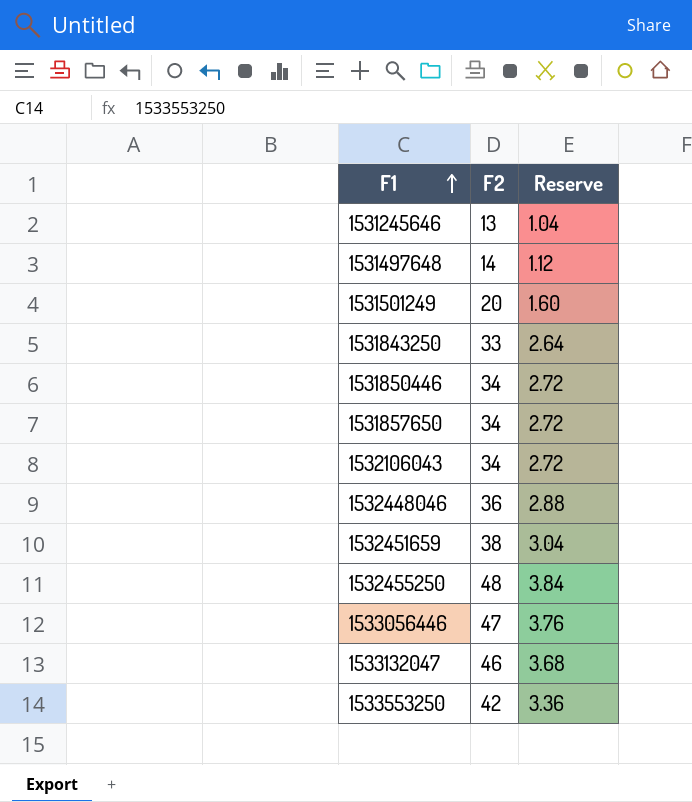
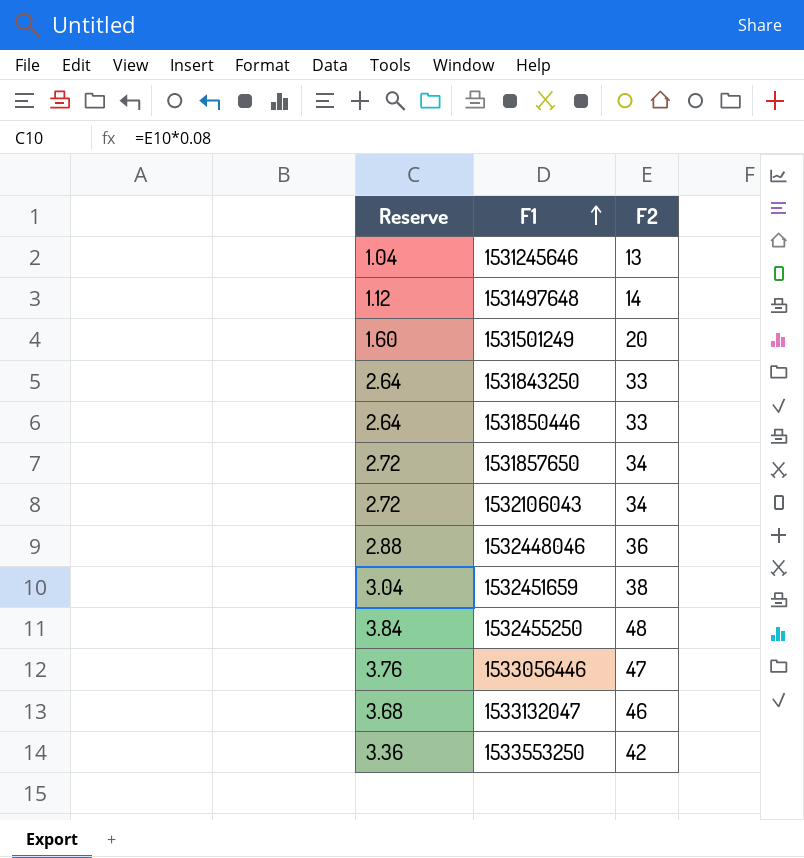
column Reserve | position: 3 -> 1
1531850446 | Reserve: 2.72 -> 2.64
1531850446 | F2: 34 -> 33

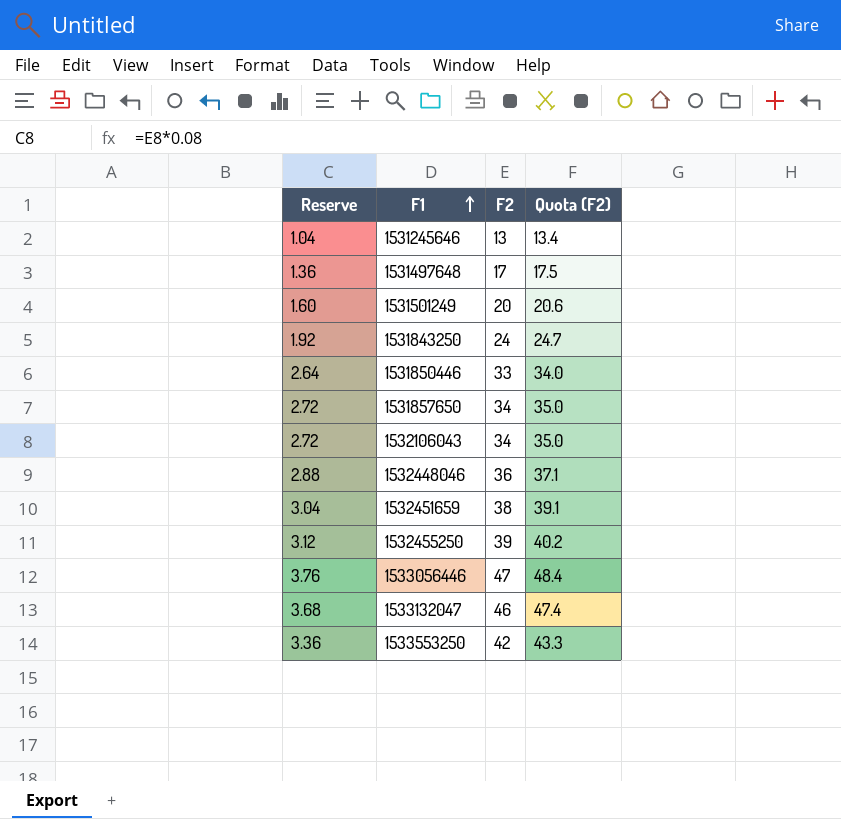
column Quota (F2) | formula: none -> [F2] * 1.03
1531497648 | Reserve: 1.12 -> 1.36
1531497648 | F2: 14 -> 17
1531843250 | Reserve: 2.64 -> 1.92
1531843250 | F2: 33 -> 24
1532455250 | Reserve: 3.84 -> 3.12
1532455250 | F2: 48 -> 39

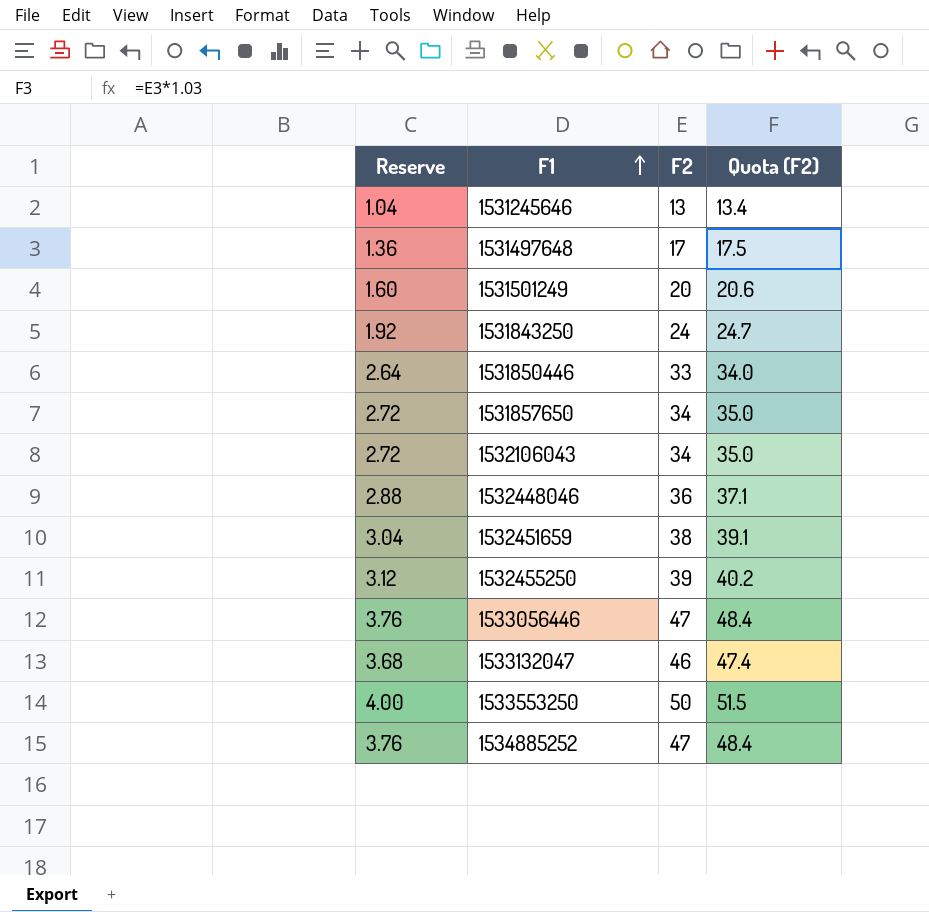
1533553250 | Reserve: 3.36 -> 4.00
1533553250 | F2: 42 -> 50
1533553250 | Quota (F2): 43.3 -> 51.5
row 1534885252: none -> 3.76 | 47 | 48.4

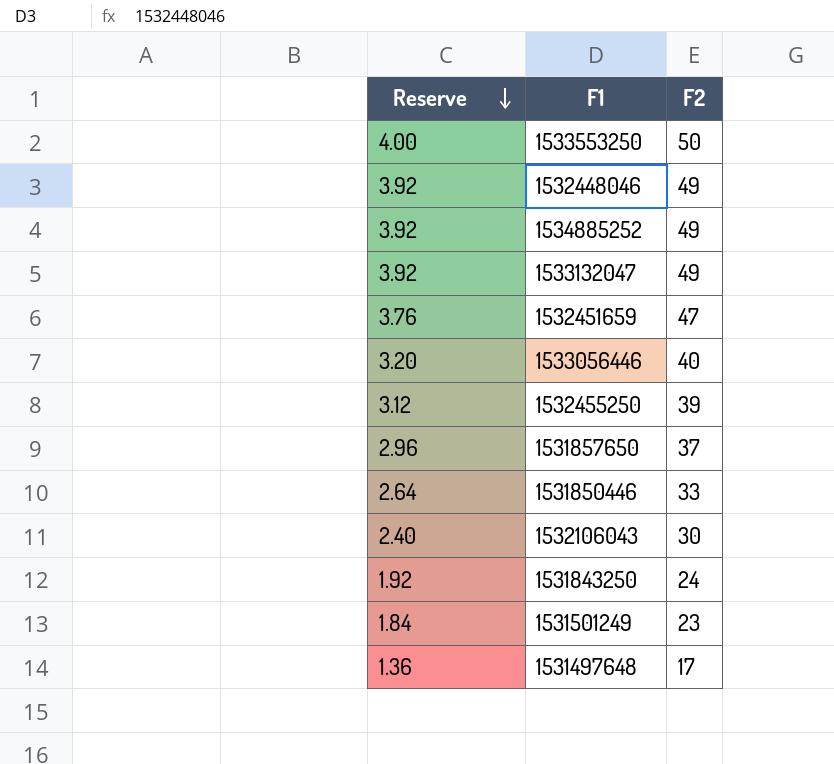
row order: F1 ascending -> Reserve descending
column Quota (F2) | formula: [F2] * 1.03 -> none
row 1531245646: 1.04 | 13 | 13.4 -> none
1532448046 | Reserve: 2.88 -> 3.92
1532448046 | F2: 36 -> 49
1534885252 | Reserve: 3.76 -> 3.92
1534885252 | F2: 47 -> 49
1533132047 | Reserve: 3.68 -> 3.92
1533132047 | F2: 46 -> 49
1532451659 | Reserve: 3.04 -> 3.76
1532451659 | F2: 38 -> 47
1533056446 | Reserve: 3.76 -> 3.20
1533056446 | F2: 47 -> 40
1531857650 | Reserve: 2.72 -> 2.96
1531857650 | F2: 34 -> 37
1532106043 | Reserve: 2.72 -> 2.40
1532106043 | F2: 34 -> 30
1531501249 | Reserve: 1.60 -> 1.84
1531501249 | F2: 20 -> 23

